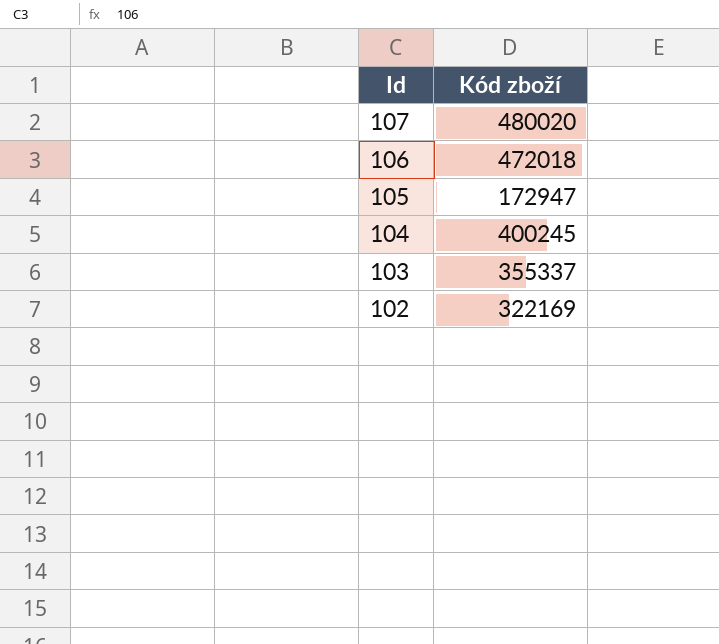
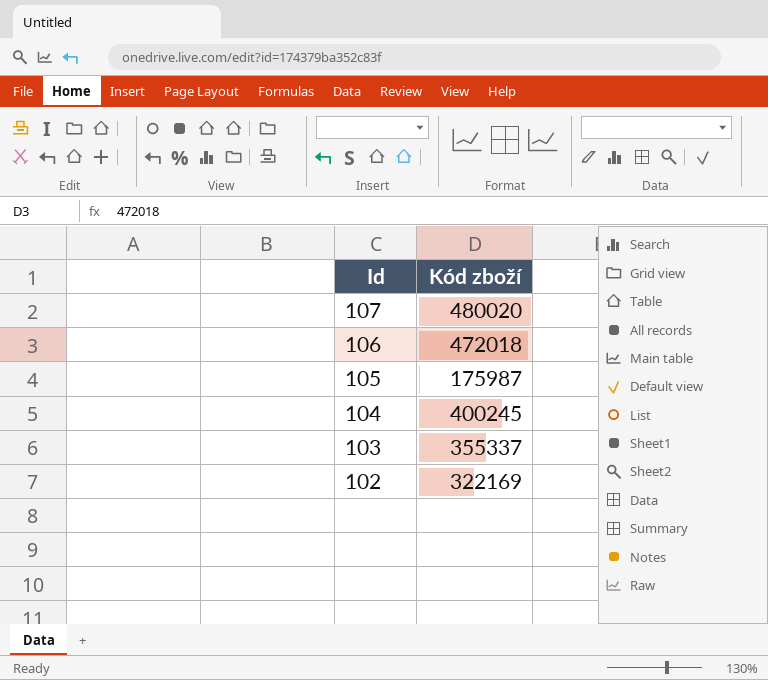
105 | Kód zboží: 172947 -> 175987

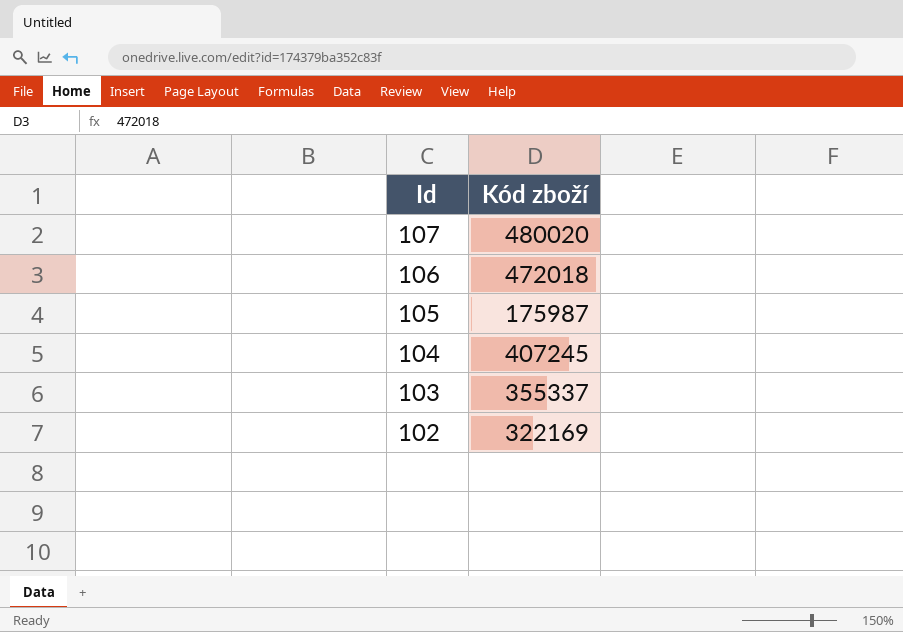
104 | Kód zboží: 400245 -> 407245

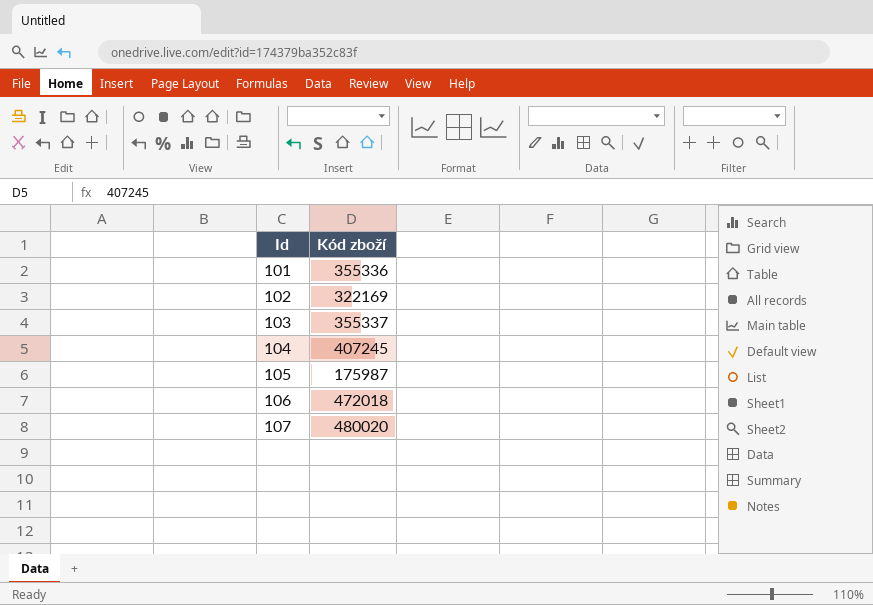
row order: Id descending -> Id ascending
row 101: none -> 355336

